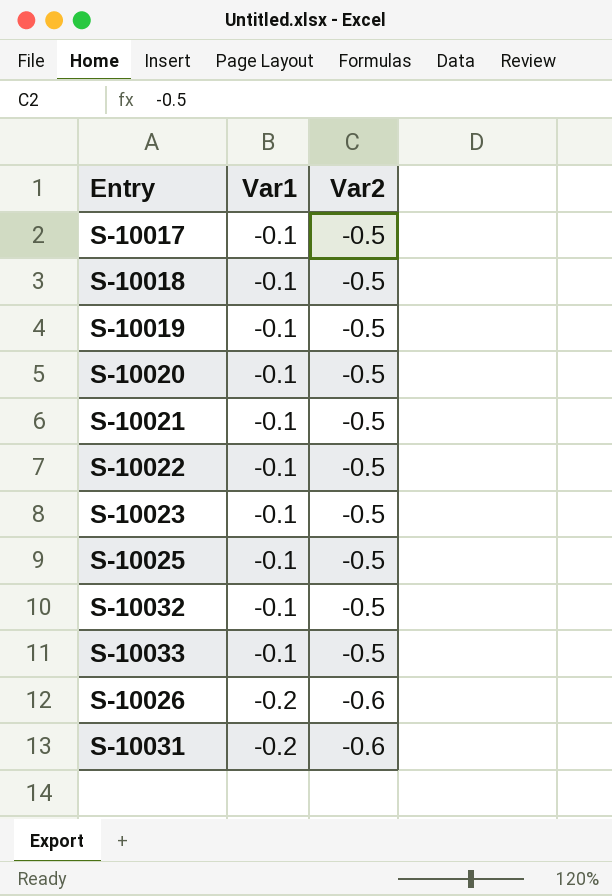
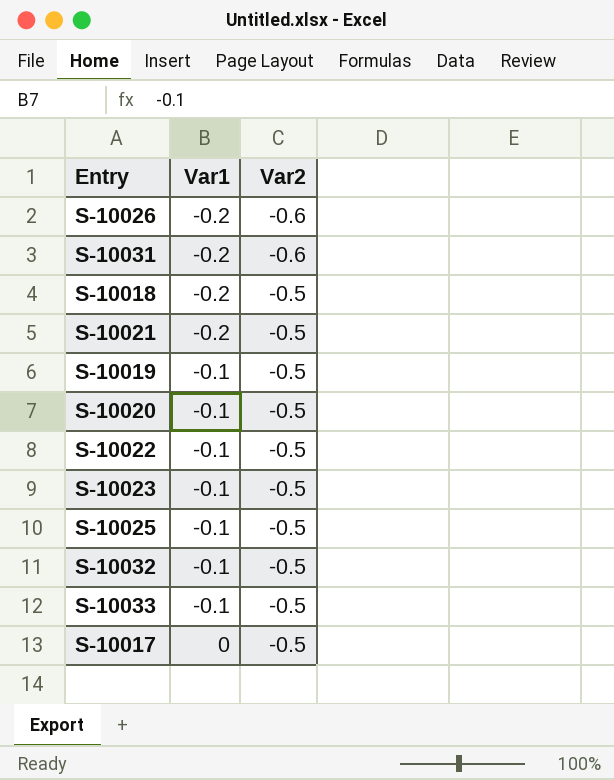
row order: Var1 descending -> Var1 ascending
S-10018 | Var1: -0.1 -> -0.2
S-10021 | Var1: -0.1 -> -0.2
S-10017 | Var1: -0.1 -> 0

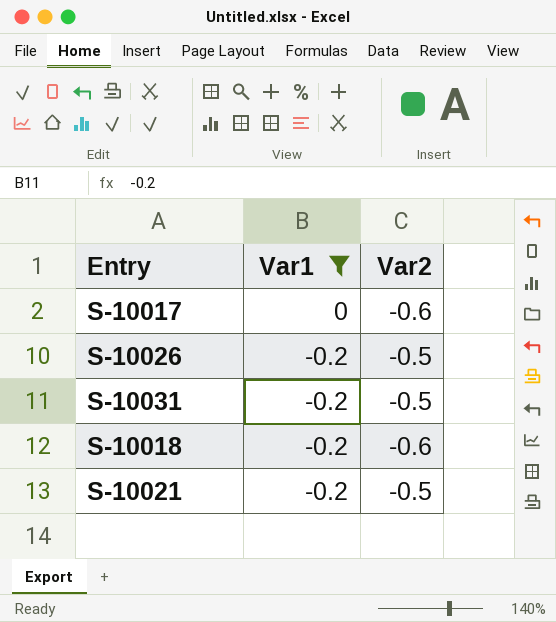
filter: none -> Var1 != -0.1
row order: Var1 ascending -> Var1 descending
S-10017 | Var2: -0.5 -> -0.6
S-10026 | Var2: -0.6 -> -0.5
S-10031 | Var2: -0.6 -> -0.5
S-10018 | Var2: -0.5 -> -0.6

